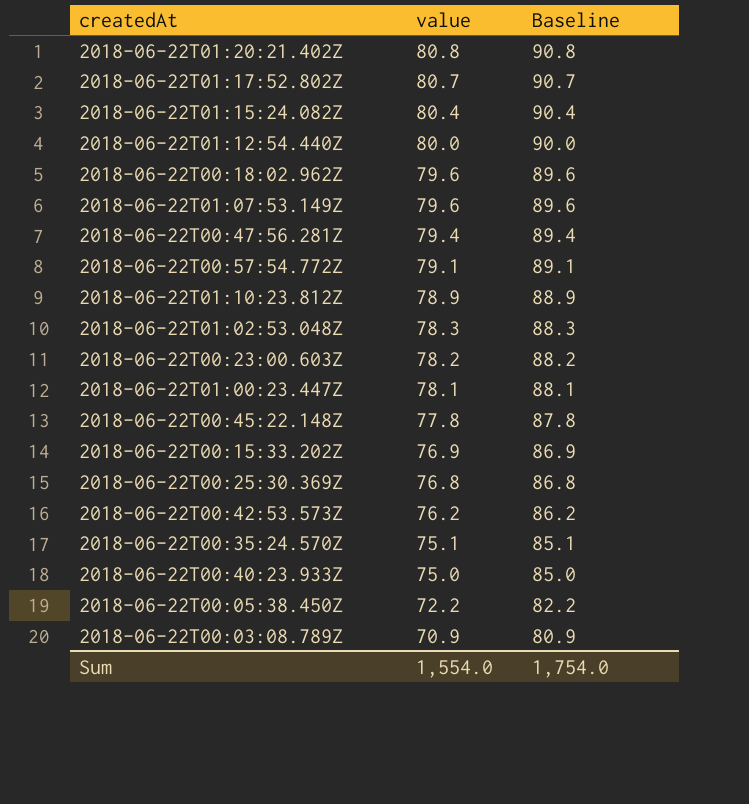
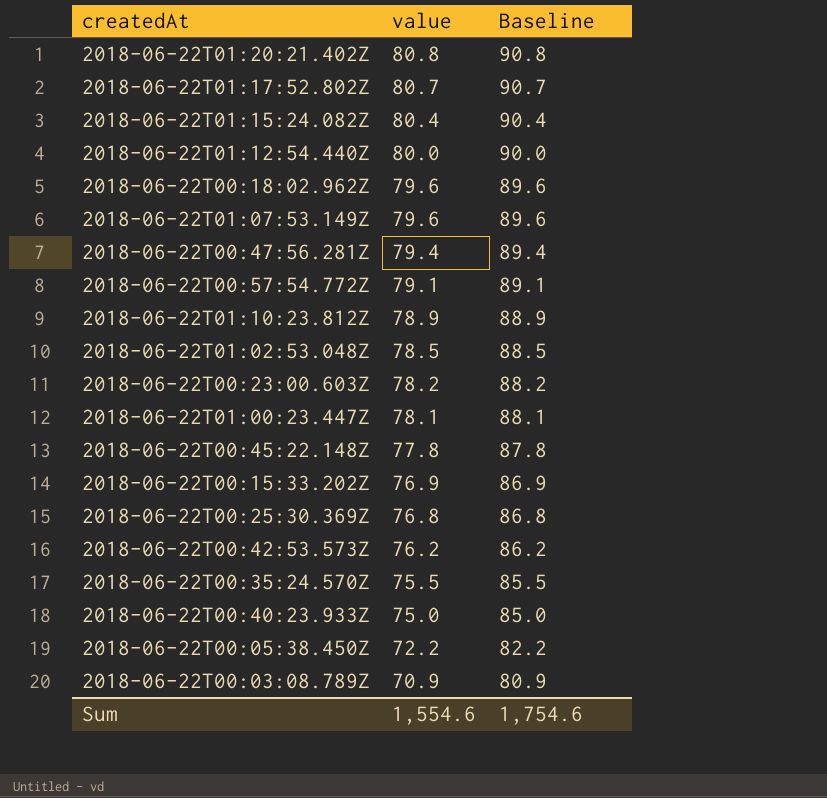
2018-06-22T01:02:53.048Z | value: 78.3 -> 78.5
2018-06-22T01:02:53.048Z | Baseline: 88.3 -> 88.5
2018-06-22T00:35:24.570Z | value: 75.1 -> 75.5
2018-06-22T00:35:24.570Z | Baseline: 85.1 -> 85.5
Sum | value: 1,554.0 -> 1,554.6
Sum | Baseline: 1,754.0 -> 1,754.6

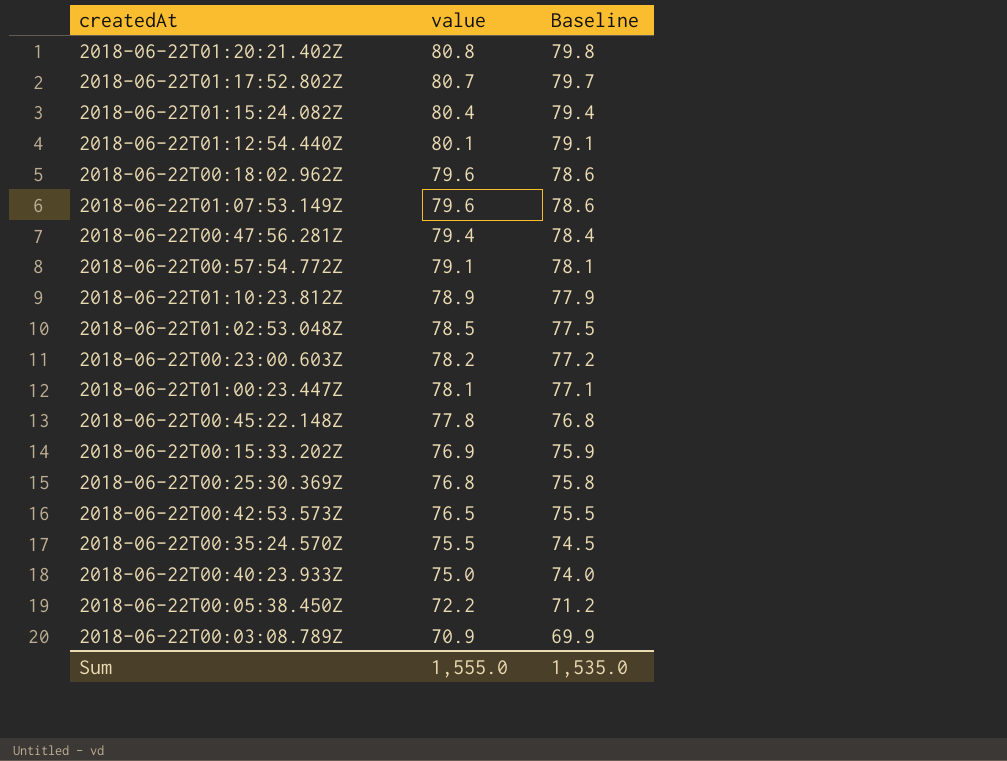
column Baseline | formula: [value] + 10 -> [value] - 1
2018-06-22T01:12:54.440Z | value: 80.0 -> 80.1
2018-06-22T00:42:53.573Z | value: 76.2 -> 76.5
Sum | value: 1,554.6 -> 1,555.0
Sum | Baseline: 1,754.6 -> 1,535.0

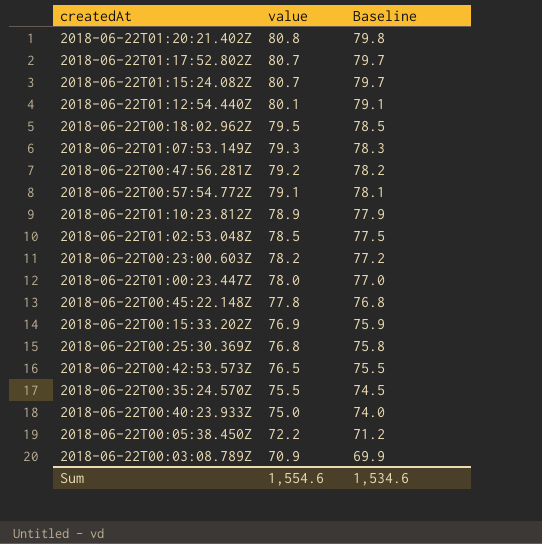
2018-06-22T01:15:24.082Z | value: 80.4 -> 80.7
2018-06-22T01:15:24.082Z | Baseline: 79.4 -> 79.7
2018-06-22T00:18:02.962Z | value: 79.6 -> 79.5
2018-06-22T00:18:02.962Z | Baseline: 78.6 -> 78.5
2018-06-22T01:07:53.149Z | value: 79.6 -> 79.3
2018-06-22T01:07:53.149Z | Baseline: 78.6 -> 78.3
2018-06-22T00:47:56.281Z | value: 79.4 -> 79.2
2018-06-22T00:47:56.281Z | Baseline: 78.4 -> 78.2
2018-06-22T01:00:23.447Z | value: 78.1 -> 78.0
2018-06-22T01:00:23.447Z | Baseline: 77.1 -> 77.0
Sum | value: 1,555.0 -> 1,554.6
Sum | Baseline: 1,535.0 -> 1,534.6

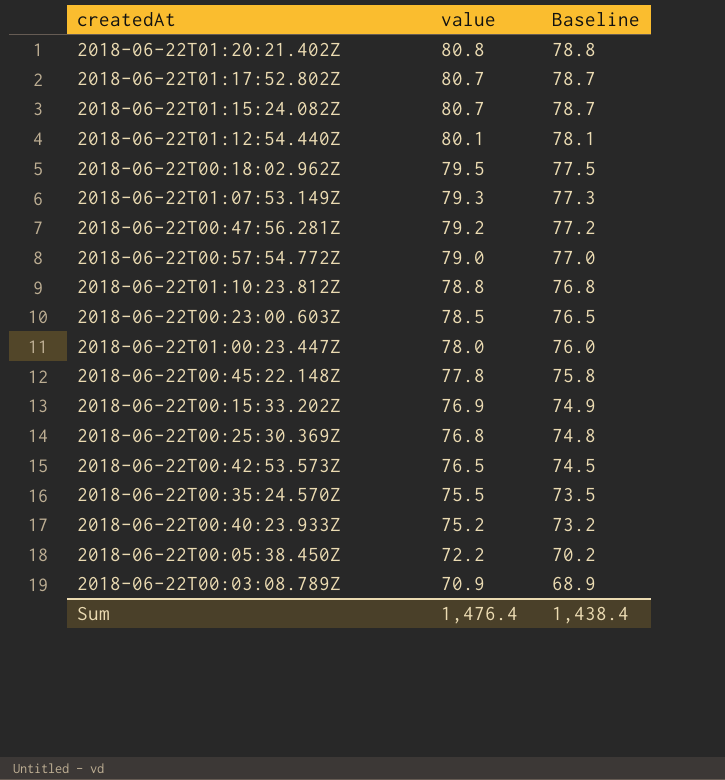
column Baseline | formula: [value] - 1 -> [value] - 2
row 2018-06-22T01:02:53.048Z: 78.5 | 77.5 -> none
2018-06-22T00:57:54.772Z | value: 79.1 -> 79.0
2018-06-22T01:10:23.812Z | value: 78.9 -> 78.8
2018-06-22T00:23:00.603Z | value: 78.2 -> 78.5
2018-06-22T00:40:23.933Z | value: 75.0 -> 75.2
Sum | value: 1,554.6 -> 1,476.4
Sum | Baseline: 1,534.6 -> 1,438.4

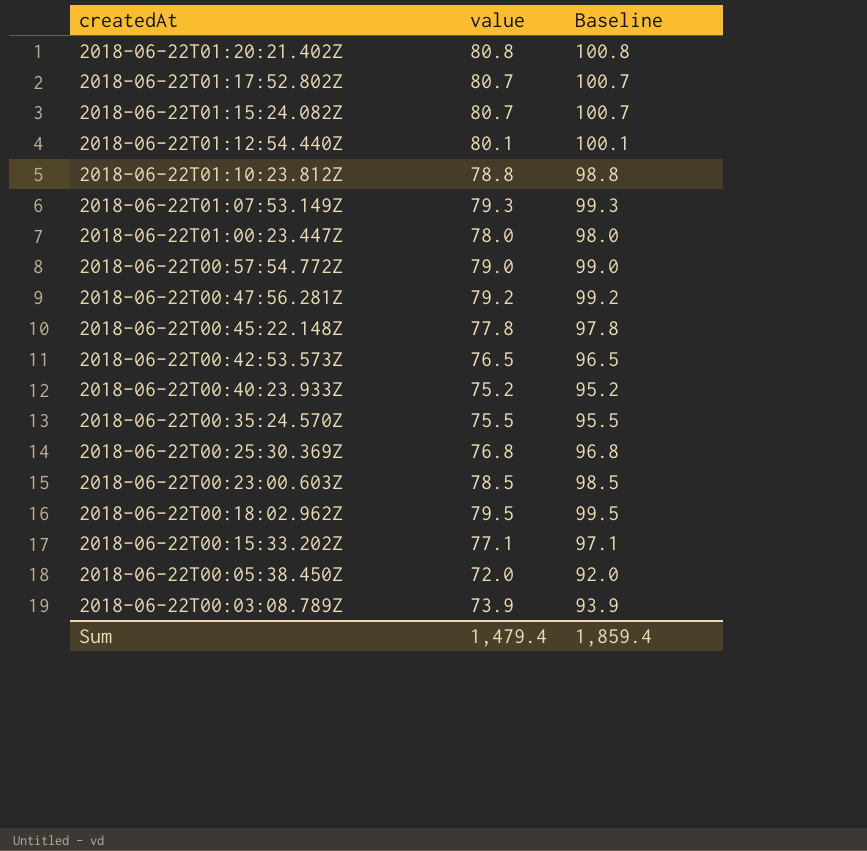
row order: value descending -> createdAt descending
column Baseline | formula: [value] - 2 -> [value] + 20
2018-06-22T00:15:33.202Z | value: 76.9 -> 77.1
2018-06-22T00:05:38.450Z | value: 72.2 -> 72.0
2018-06-22T00:03:08.789Z | value: 70.9 -> 73.9
Sum | value: 1,476.4 -> 1,479.4
Sum | Baseline: 1,438.4 -> 1,859.4

